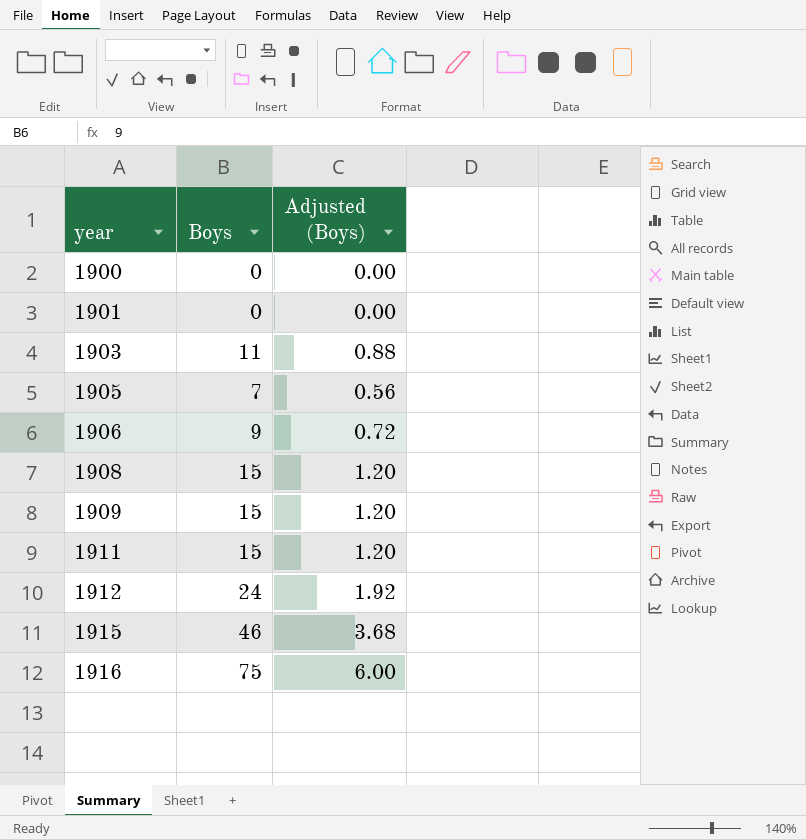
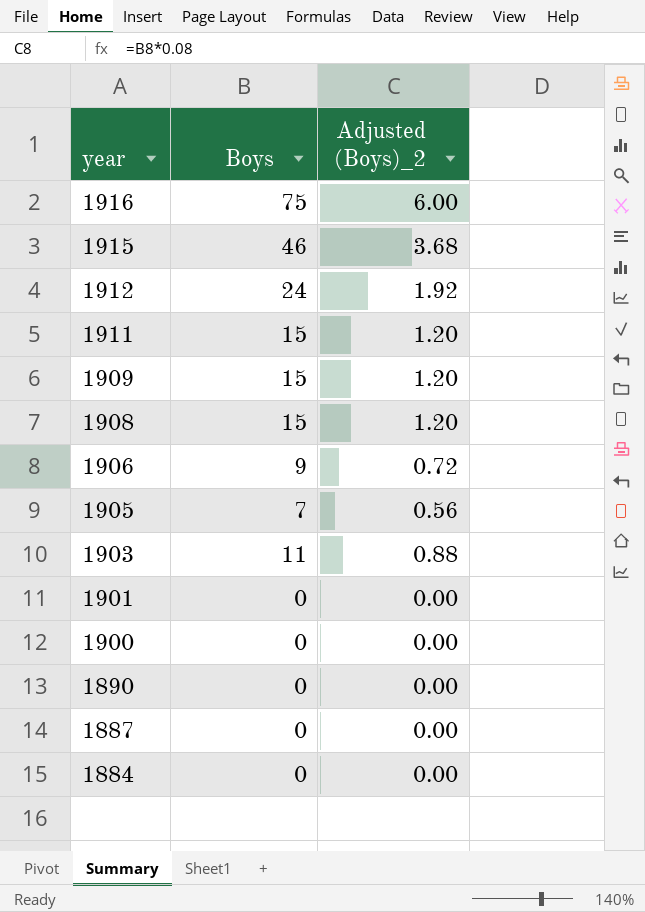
row order: year ascending -> year descending
column name: Adjusted (Boys) -> Adjusted (Boys)_2
row 1890: none -> 0 | 0.00
row 1887: none -> 0 | 0.00
row 1884: none -> 0 | 0.00

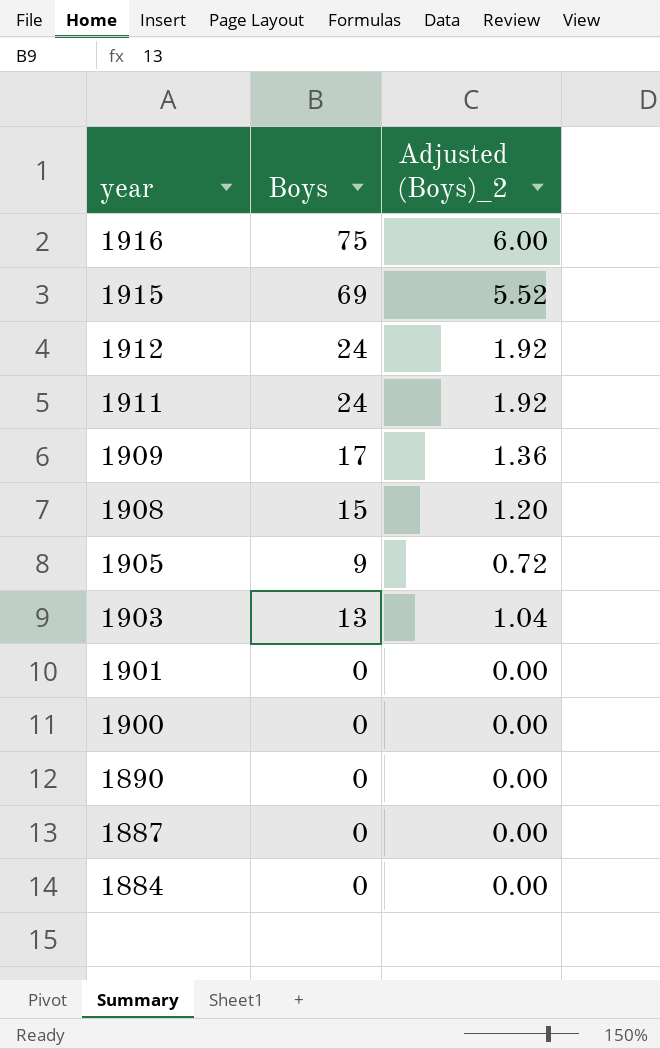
row 1906: 9 | 0.72 -> none
1915 | Boys: 46 -> 69
1915 | Adjusted (Boys)_2: 3.68 -> 5.52
1911 | Boys: 15 -> 24
1911 | Adjusted (Boys)_2: 1.20 -> 1.92
1909 | Boys: 15 -> 17
1909 | Adjusted (Boys)_2: 1.20 -> 1.36
1905 | Boys: 7 -> 9
1905 | Adjusted (Boys)_2: 0.56 -> 0.72
1903 | Boys: 11 -> 13
1903 | Adjusted (Boys)_2: 0.88 -> 1.04

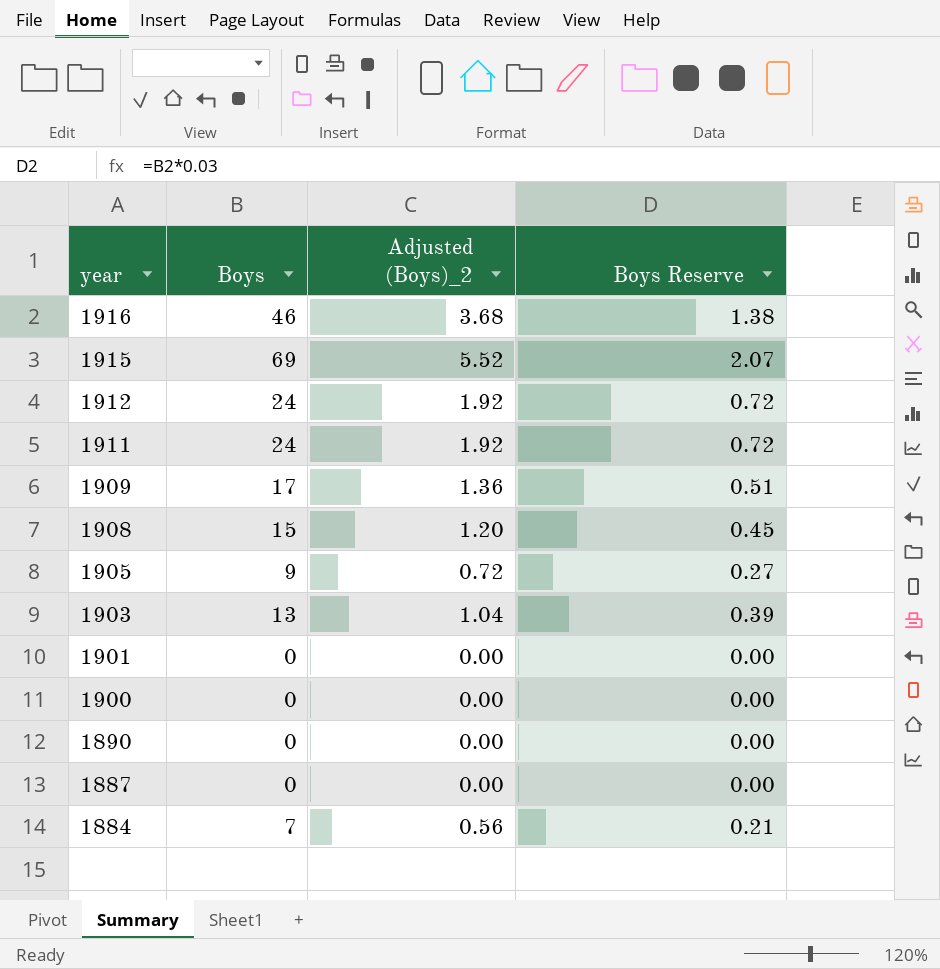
column Boys Reserve | formula: none -> [Boys] * 0.03
1916 | Boys: 75 -> 46
1916 | Adjusted (Boys)_2: 6.00 -> 3.68
1884 | Boys: 0 -> 7
1884 | Adjusted (Boys)_2: 0.00 -> 0.56

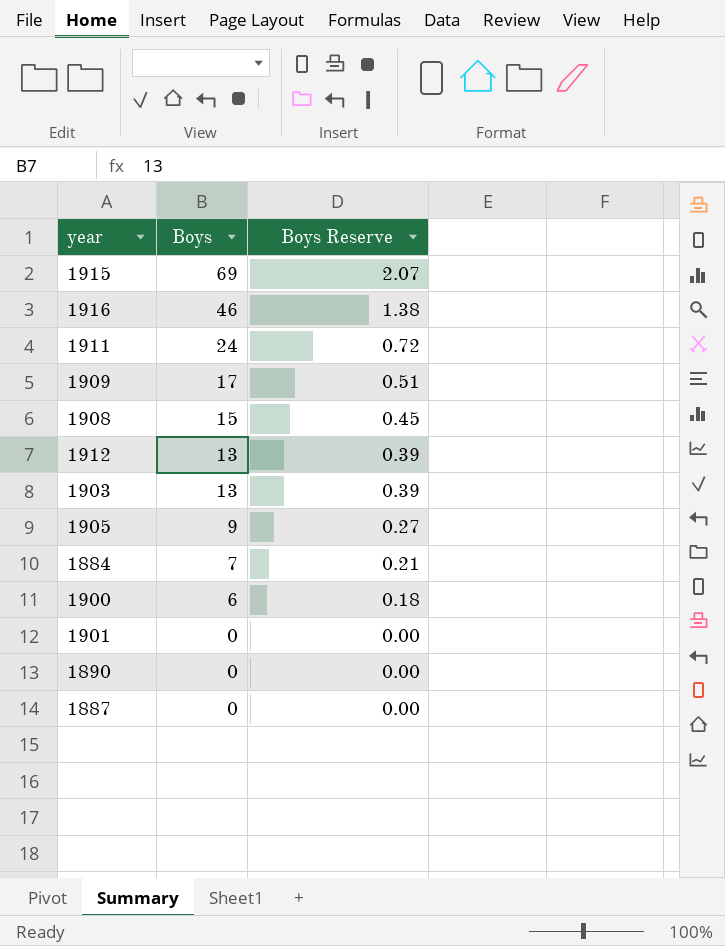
row order: year descending -> Boys descending
column Adjusted (Boys)_2 | formula: [Boys] * 0.08 -> none
1912 | Boys: 24 -> 13
1912 | Boys Reserve: 0.72 -> 0.39
1900 | Boys: 0 -> 6
1900 | Boys Reserve: 0.00 -> 0.18

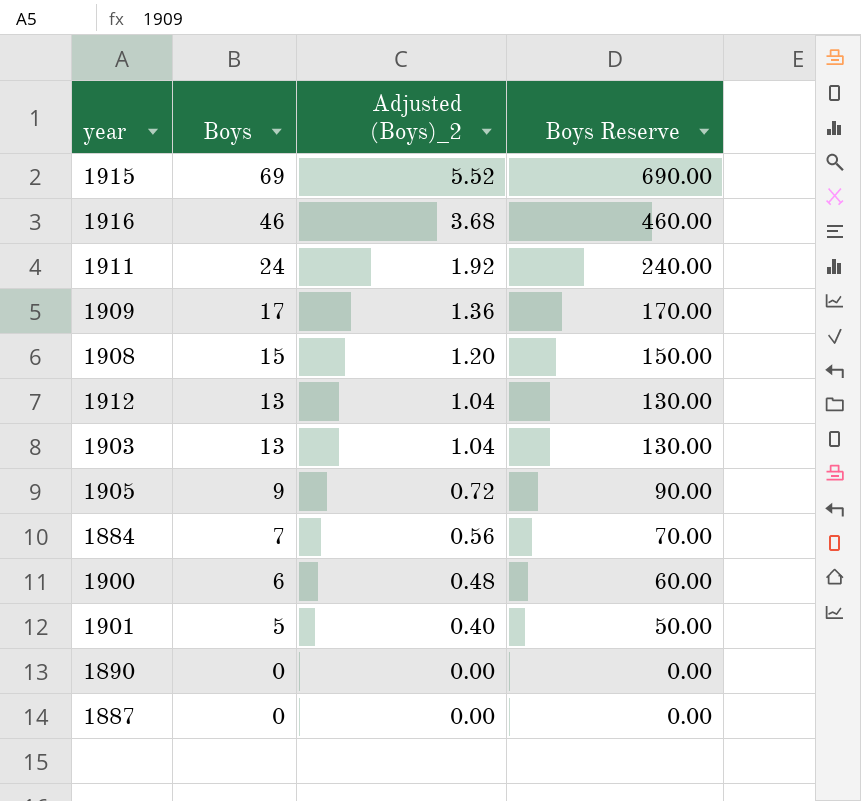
column Adjusted (Boys)_2 | formula: none -> [Boys] * 0.08
column Boys Reserve | formula: [Boys] * 0.03 -> [Boys] * 10
1901 | Boys: 0 -> 5

